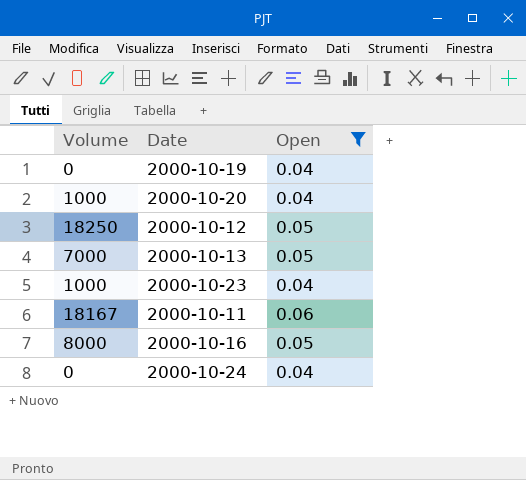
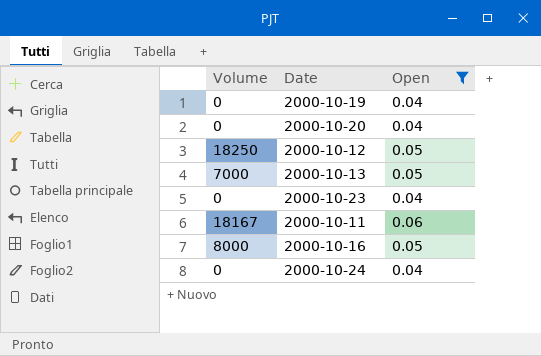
2000-10-20 | Volume: 1000 -> 0
2000-10-23 | Volume: 1000 -> 0

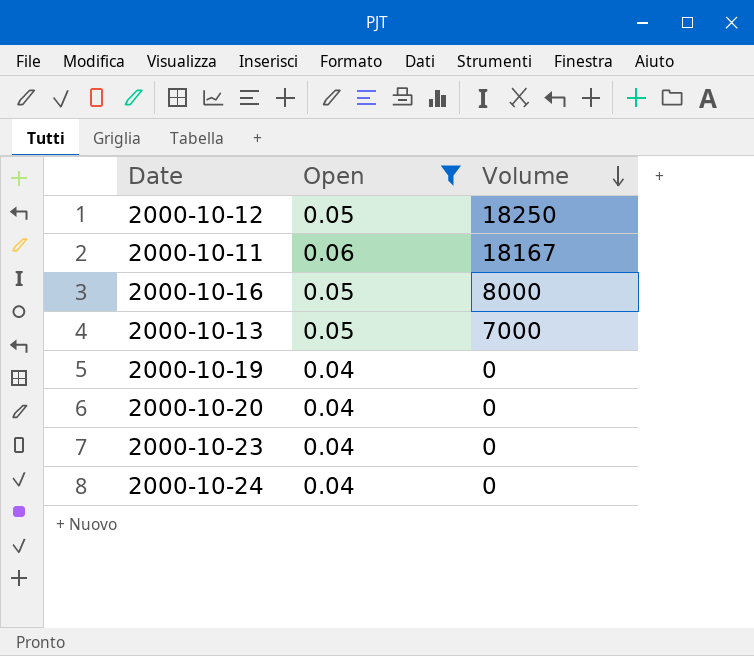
row order: none -> Volume descending
column Volume | position: 1 -> 3

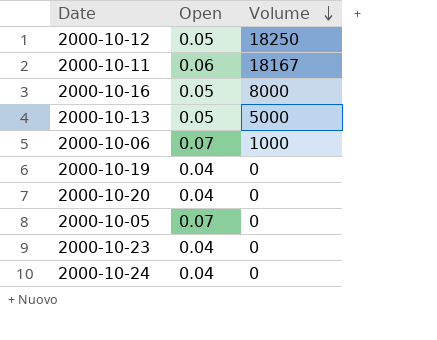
filter: Open != 0.07 -> none
2000-10-13 | Volume: 7000 -> 5000

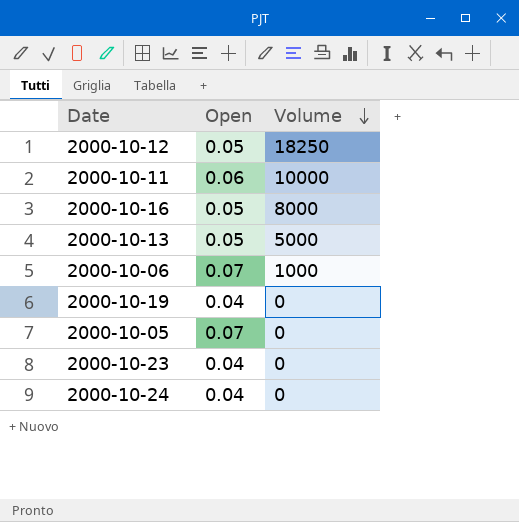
row 2000-10-20: 0.04 | 0 -> none
2000-10-11 | Volume: 18167 -> 10000

